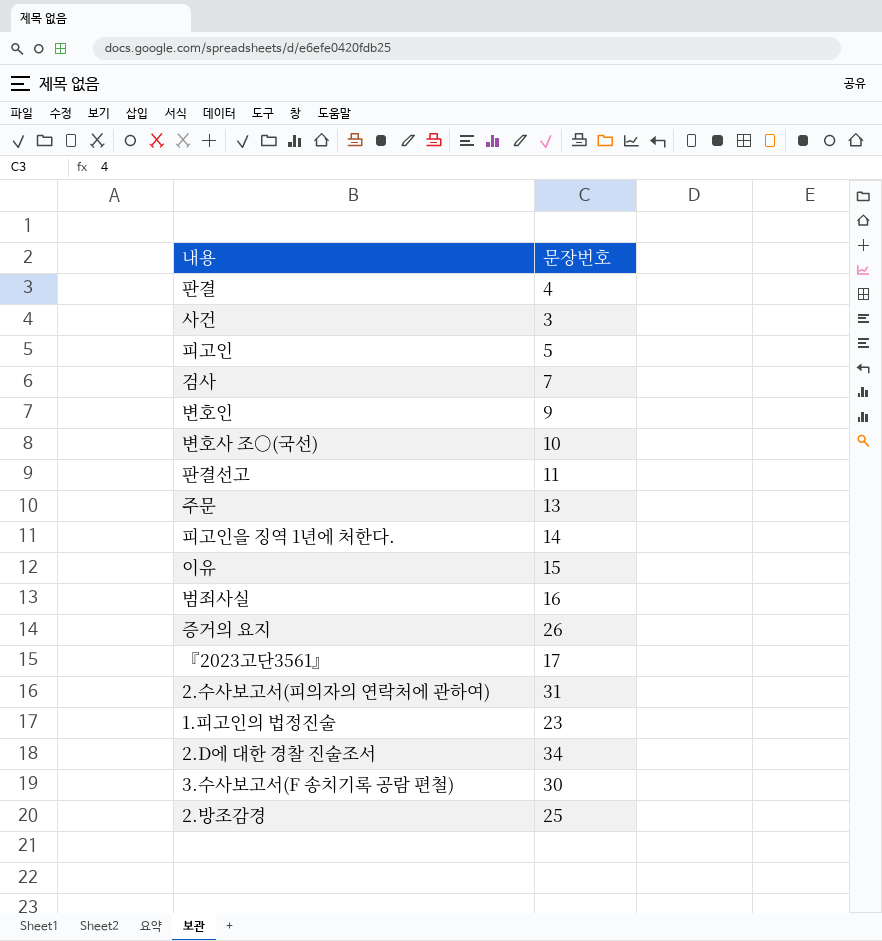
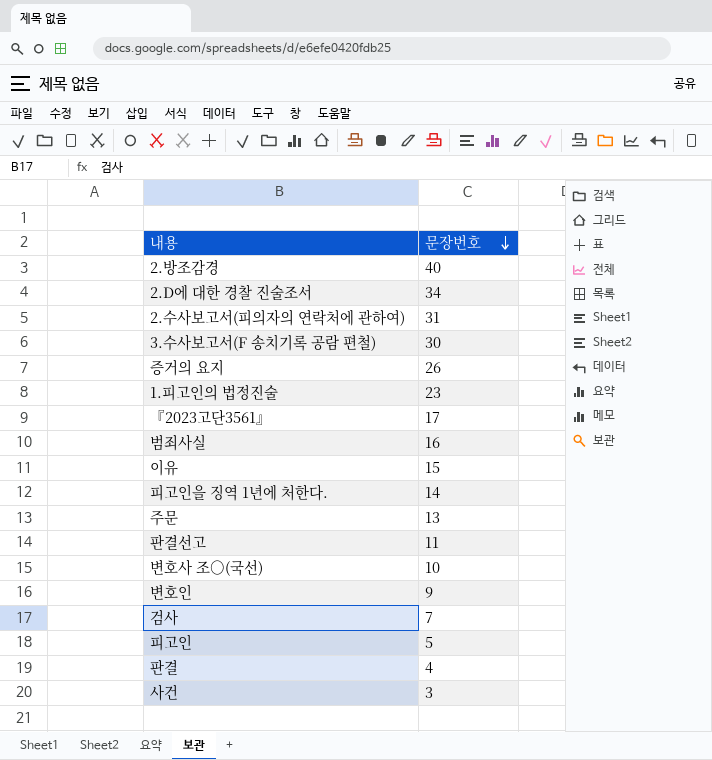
row order: none -> 문장번호 descending
2.방조감경 | 문장번호: 25 -> 40

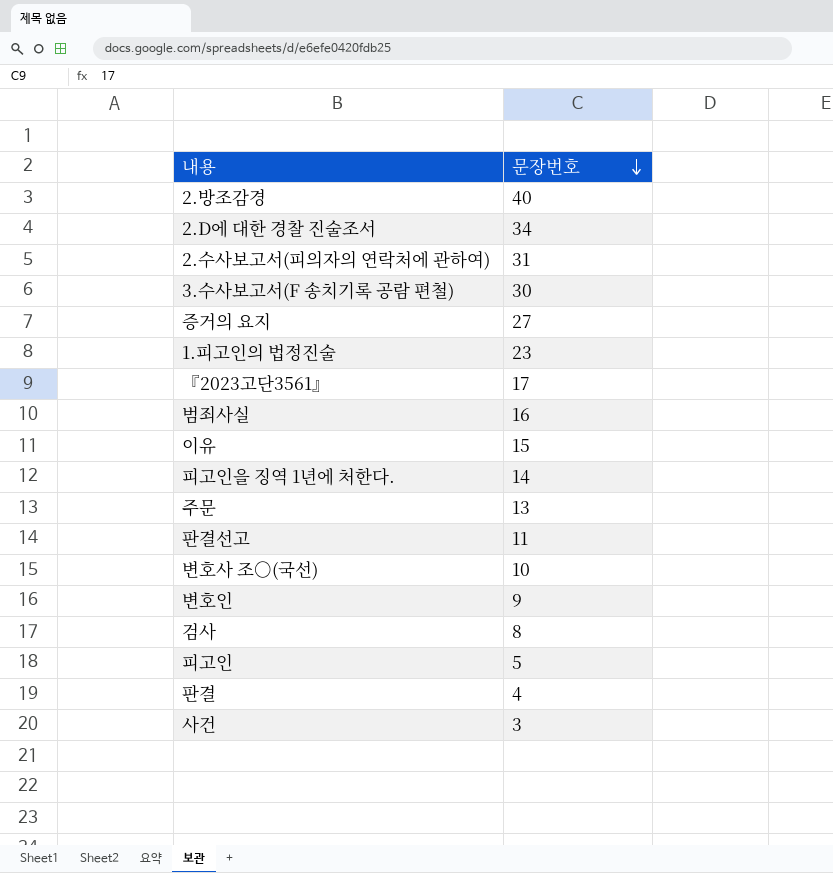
증거의 요지 | 문장번호: 26 -> 27
검사 | 문장번호: 7 -> 8

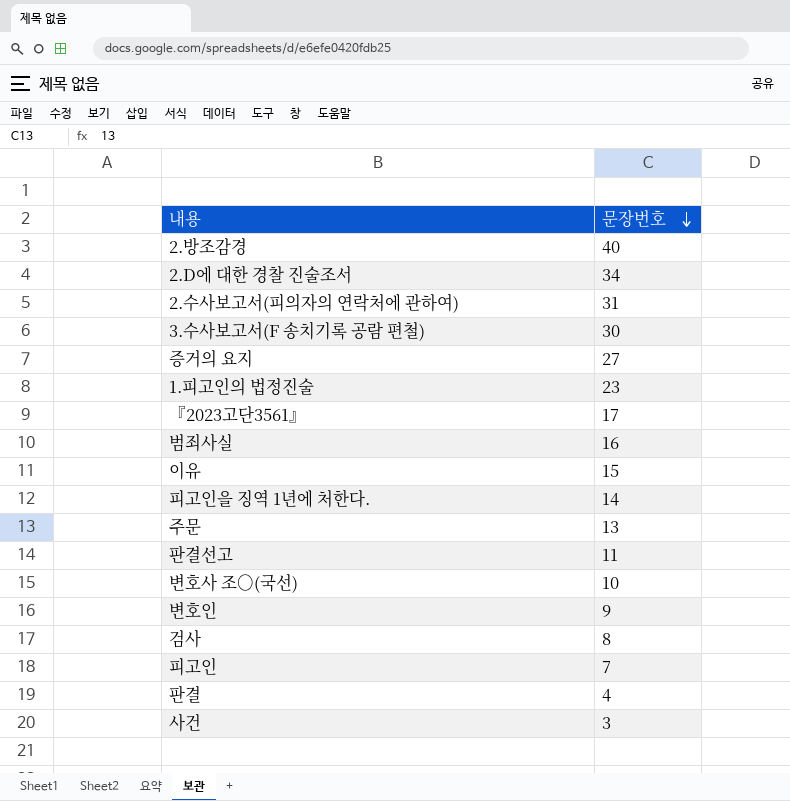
피고인 | 문장번호: 5 -> 7

